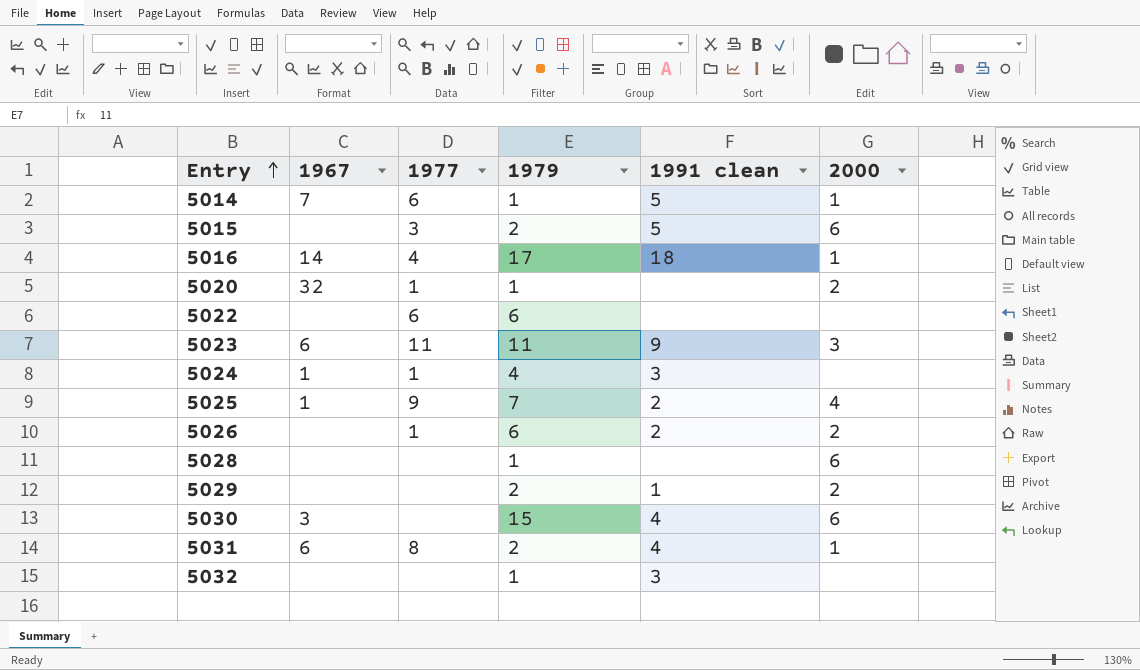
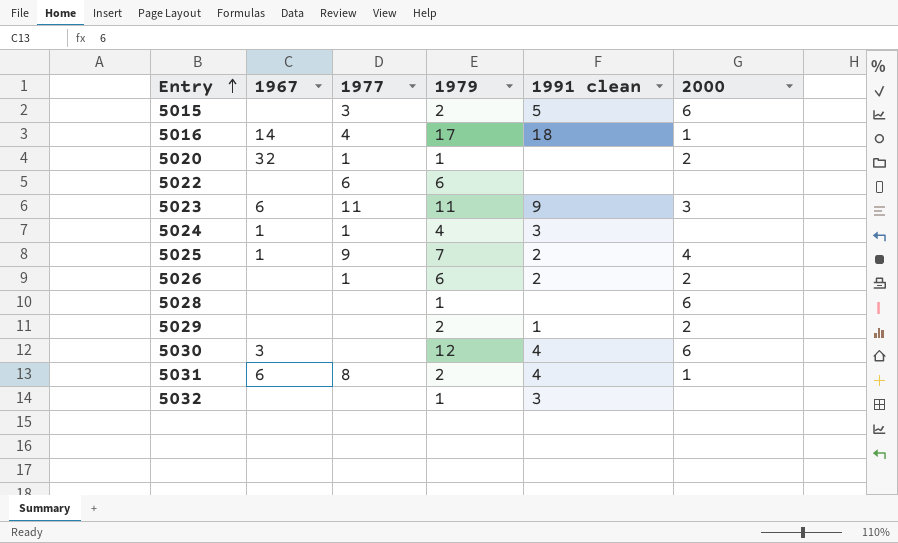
row 5014: 7 | 6 | 1 | 5 | 1 -> none
5030 | 1979: 15 -> 12

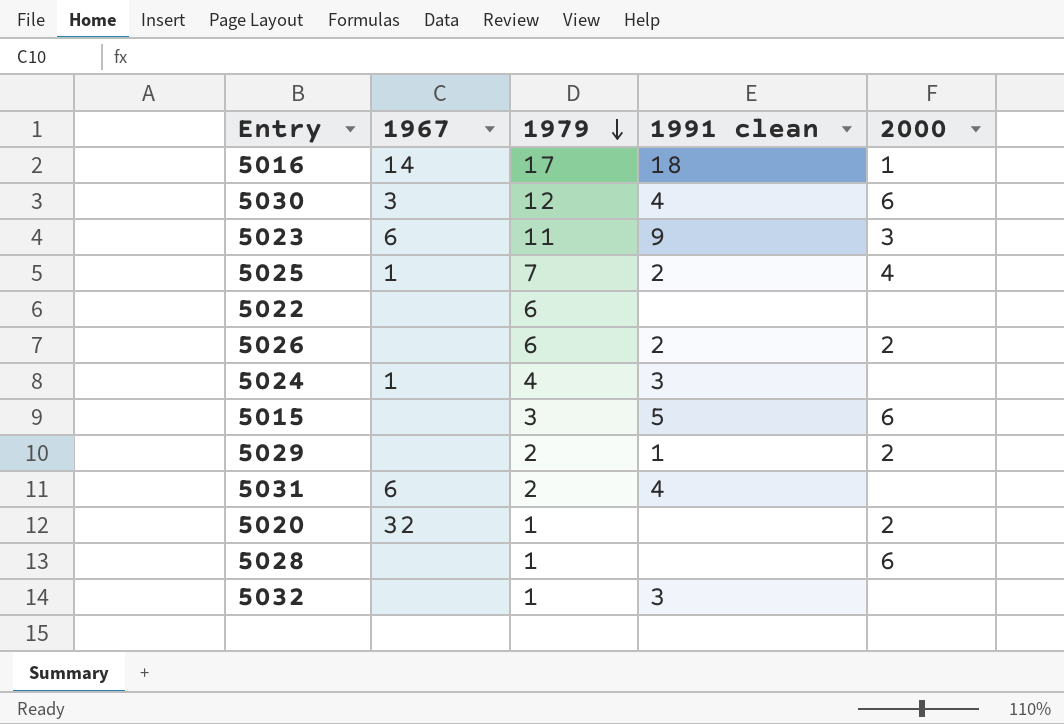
row order: Entry ascending -> 1979 descending
column 1977 | position: 3 -> none
5015 | 1979: 2 -> 3
5031 | 2000: 1 -> none

